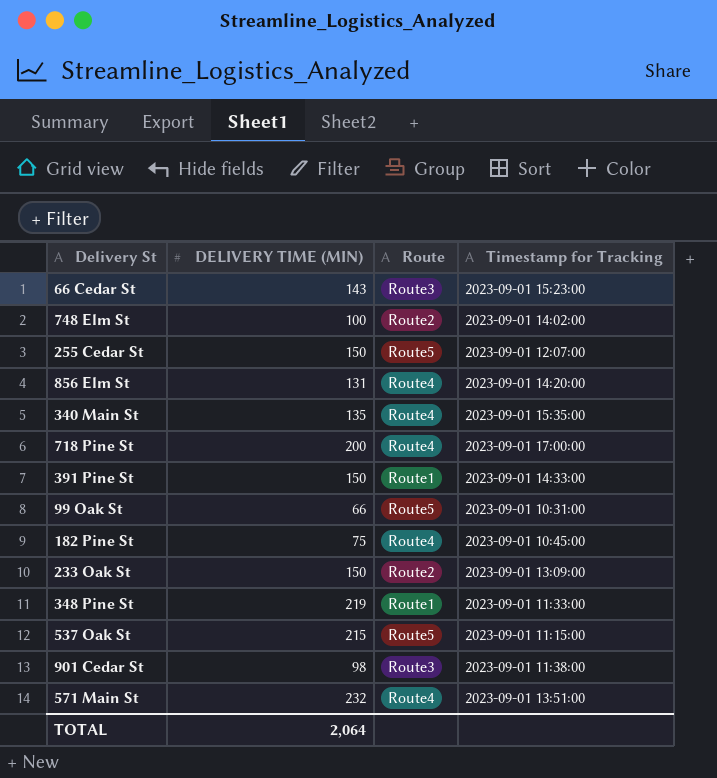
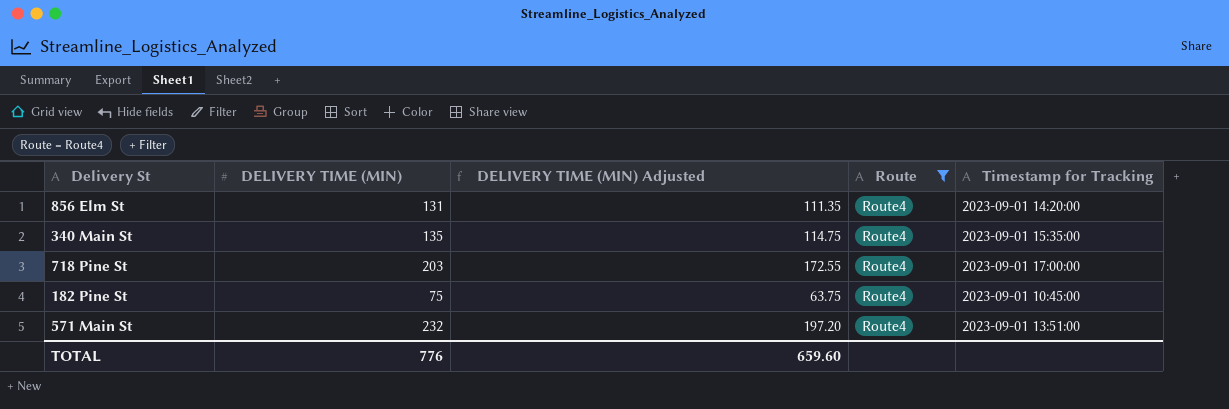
filter: none -> Route = Route4
column DELIVERY TIME (MIN) Adjusted | formula: none -> [DELIVERY TIME (MIN)] * 0.85
718 Pine St | DELIVERY TIME (MIN): 200 -> 203
TOTAL | DELIVERY TIME (MIN): 2,064 -> 776

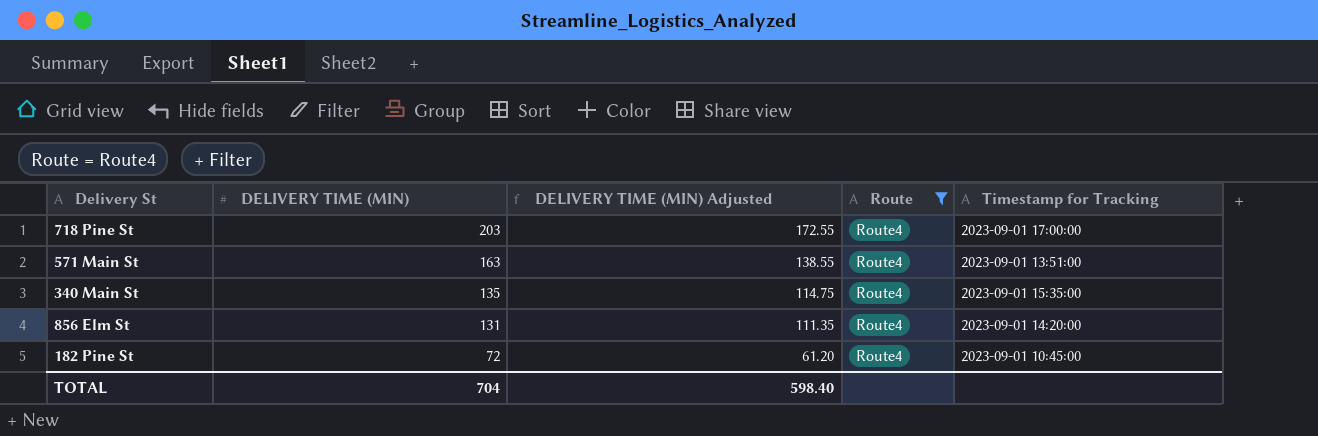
row order: none -> DELIVERY TIME (MIN) descending
571 Main St | DELIVERY TIME (MIN): 232 -> 163
571 Main St | DELIVERY TIME (MIN) Adjusted: 197.20 -> 138.55
182 Pine St | DELIVERY TIME (MIN): 75 -> 72
182 Pine St | DELIVERY TIME (MIN) Adjusted: 63.75 -> 61.20
TOTAL | DELIVERY TIME (MIN): 776 -> 704
TOTAL | DELIVERY TIME (MIN) Adjusted: 659.60 -> 598.40

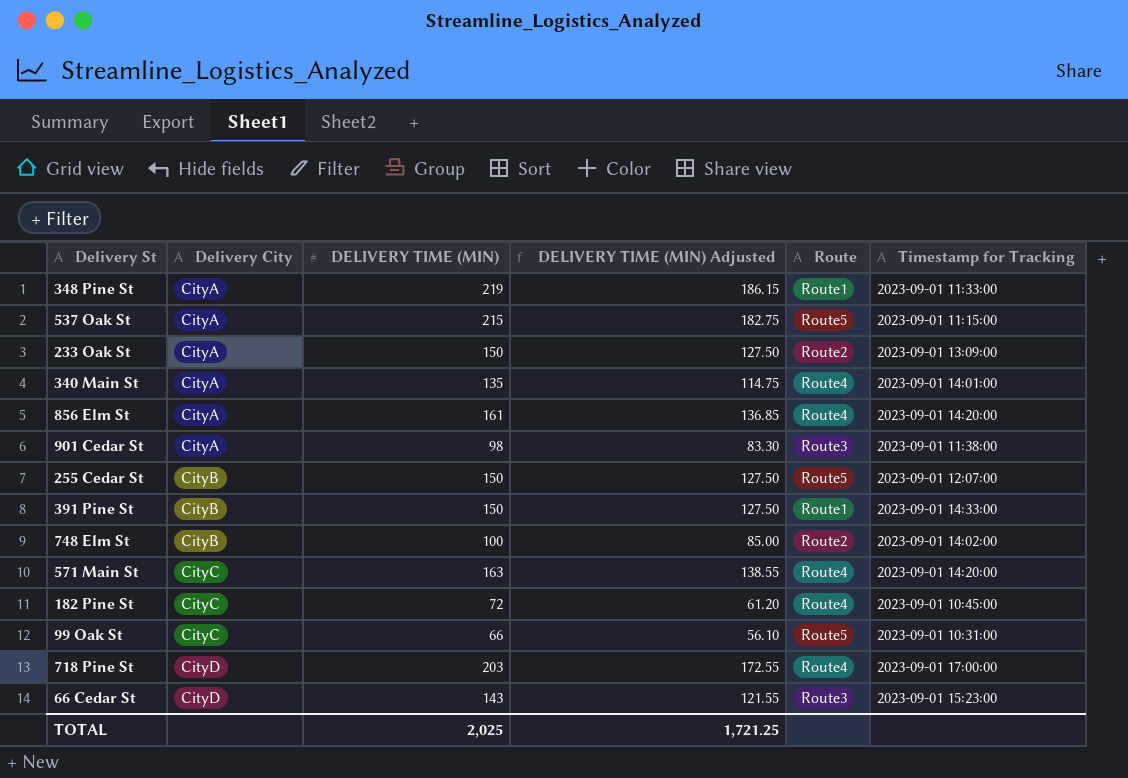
filter: Route = Route4 -> none
row order: DELIVERY TIME (MIN) descending -> Delivery City ascending
column Delivery City | position: none -> 2
340 Main St | Timestamp for Tracking: 2023-09-01 15:35:00 -> 2023-09-01 14:01:00
856 Elm St | DELIVERY TIME (MIN): 131 -> 161
856 Elm St | DELIVERY TIME (MIN) Adjusted: 111.35 -> 136.85
571 Main St | Timestamp for Tracking: 2023-09-01 13:51:00 -> 2023-09-01 14:20:00
TOTAL | DELIVERY TIME (MIN): 704 -> 2,025
TOTAL | DELIVERY TIME (MIN) Adjusted: 598.40 -> 1,721.25

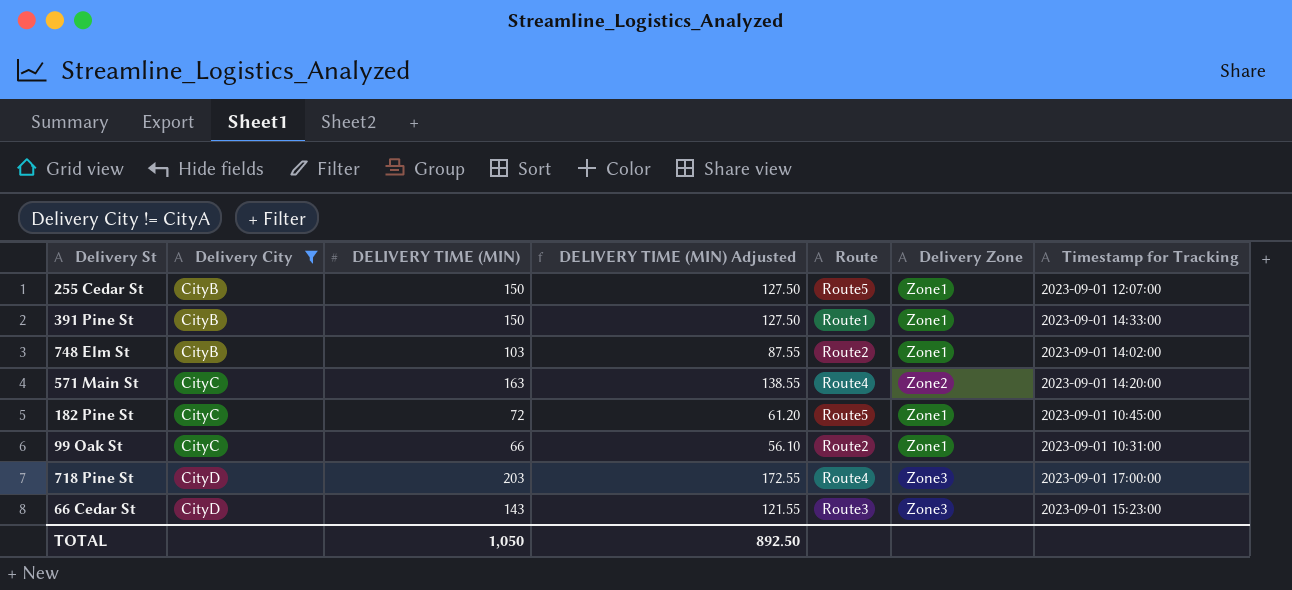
filter: none -> Delivery City != CityA
column Delivery Zone | position: none -> 6
748 Elm St | DELIVERY TIME (MIN): 100 -> 103
748 Elm St | DELIVERY TIME (MIN) Adjusted: 85.00 -> 87.55
182 Pine St | Route: Route4 -> Route5
99 Oak St | Route: Route5 -> Route2
TOTAL | DELIVERY TIME (MIN): 2,025 -> 1,050
TOTAL | DELIVERY TIME (MIN) Adjusted: 1,721.25 -> 892.50

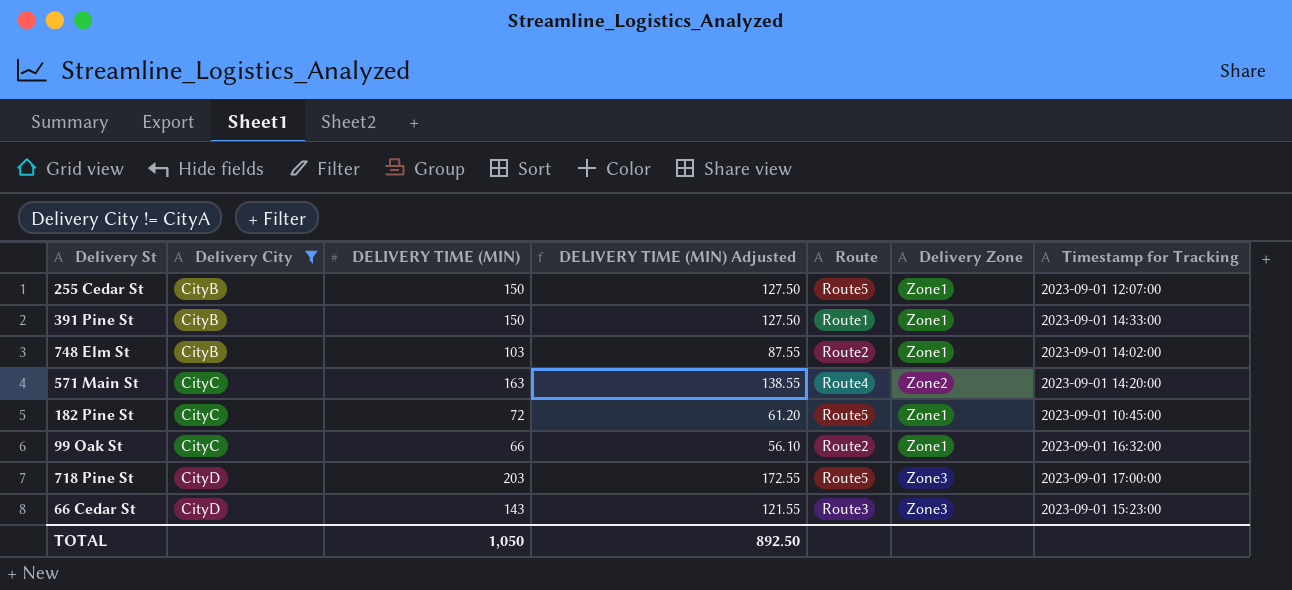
99 Oak St | Timestamp for Tracking: 2023-09-01 10:31:00 -> 2023-09-01 16:32:00
718 Pine St | Route: Route4 -> Route5

